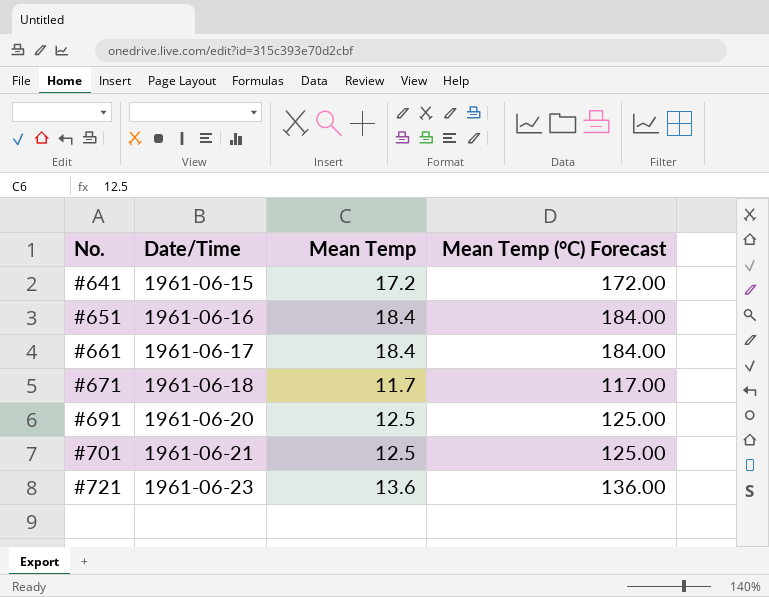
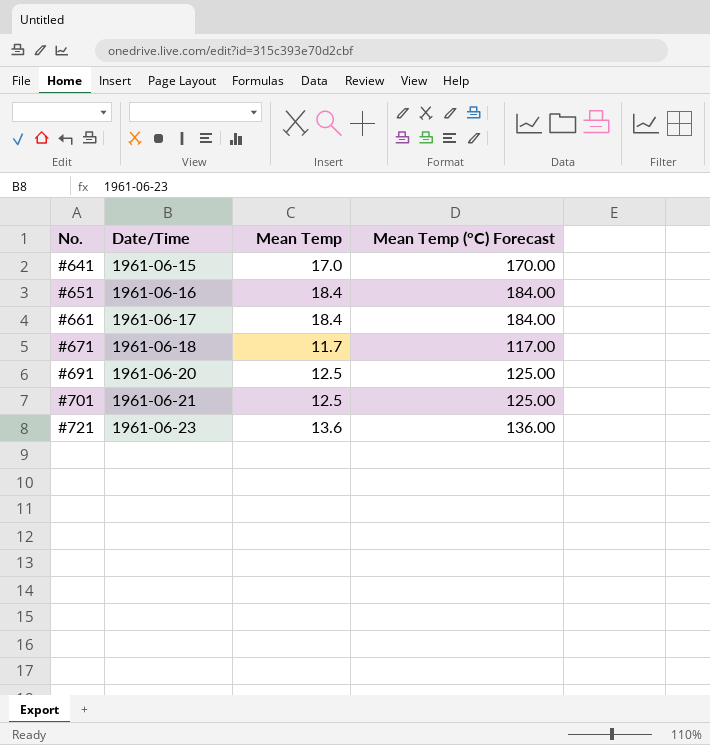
#641 | Mean Temp: 17.2 -> 17.0
#641 | Mean Temp (°C) Forecast: 172.00 -> 170.00

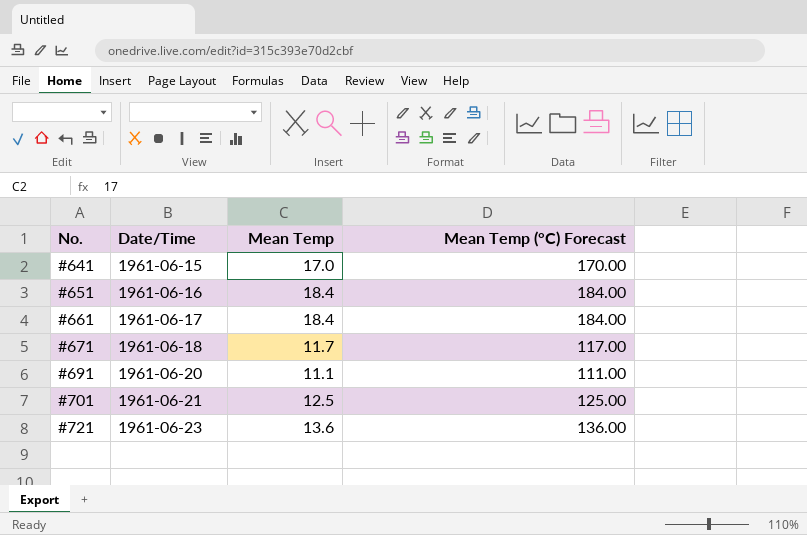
#691 | Mean Temp: 12.5 -> 11.1
#691 | Mean Temp (°C) Forecast: 125.00 -> 111.00

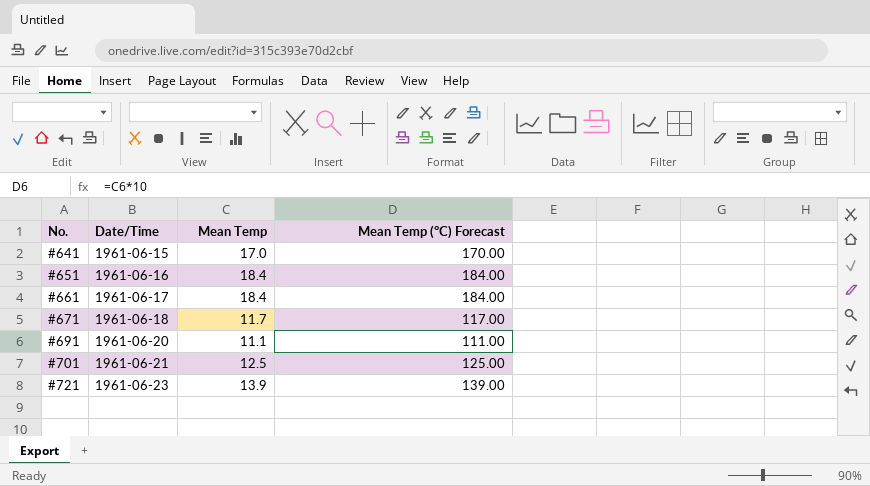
#721 | Mean Temp: 13.6 -> 13.9
#721 | Mean Temp (°C) Forecast: 136.00 -> 139.00

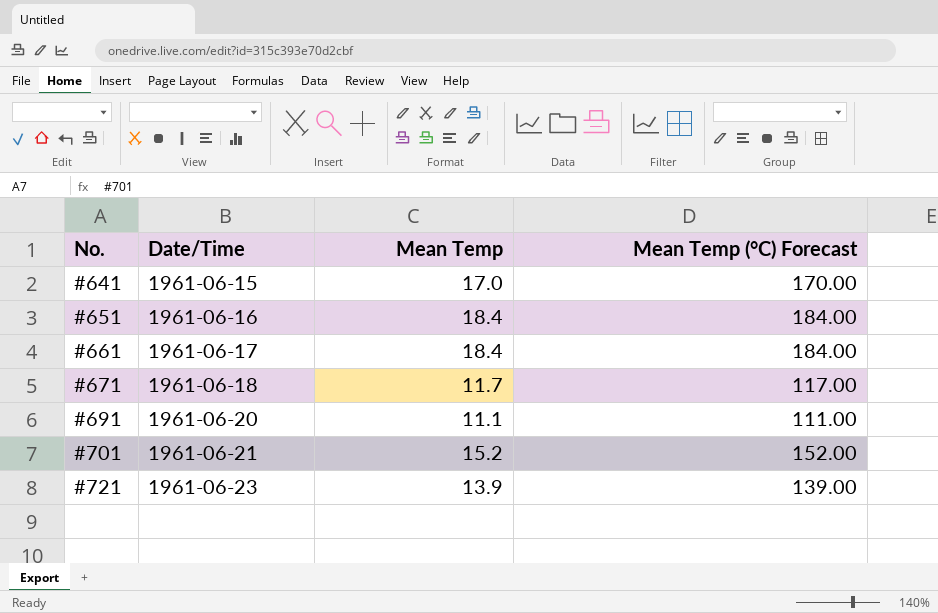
#701 | Mean Temp: 12.5 -> 15.2
#701 | Mean Temp (°C) Forecast: 125.00 -> 152.00

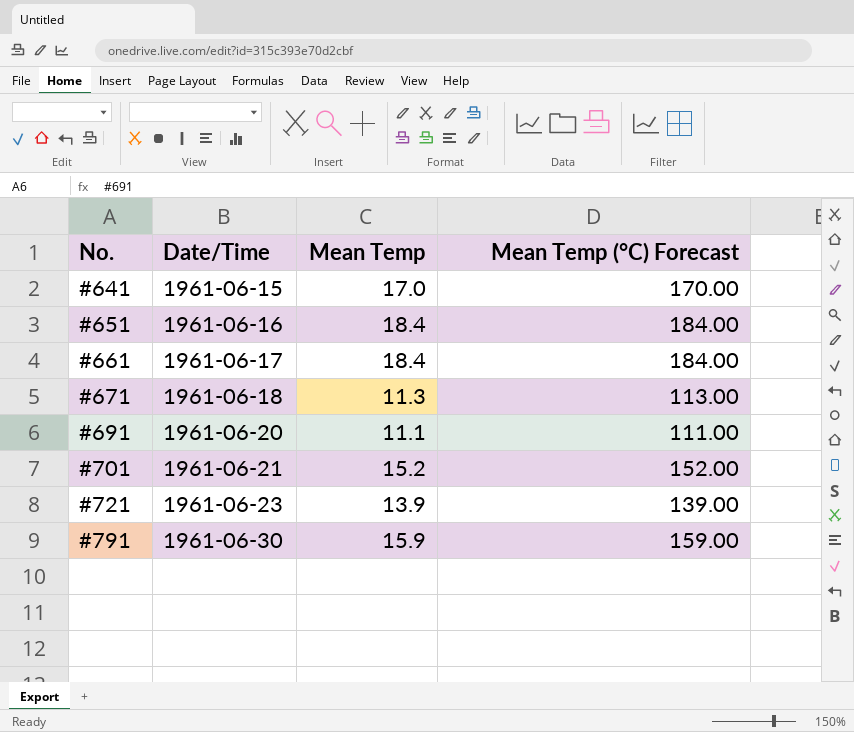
#671 | Mean Temp: 11.7 -> 11.3
#671 | Mean Temp (°C) Forecast: 117.00 -> 113.00
row #791: none -> 1961-06-30 | 15.9 | 159.00

